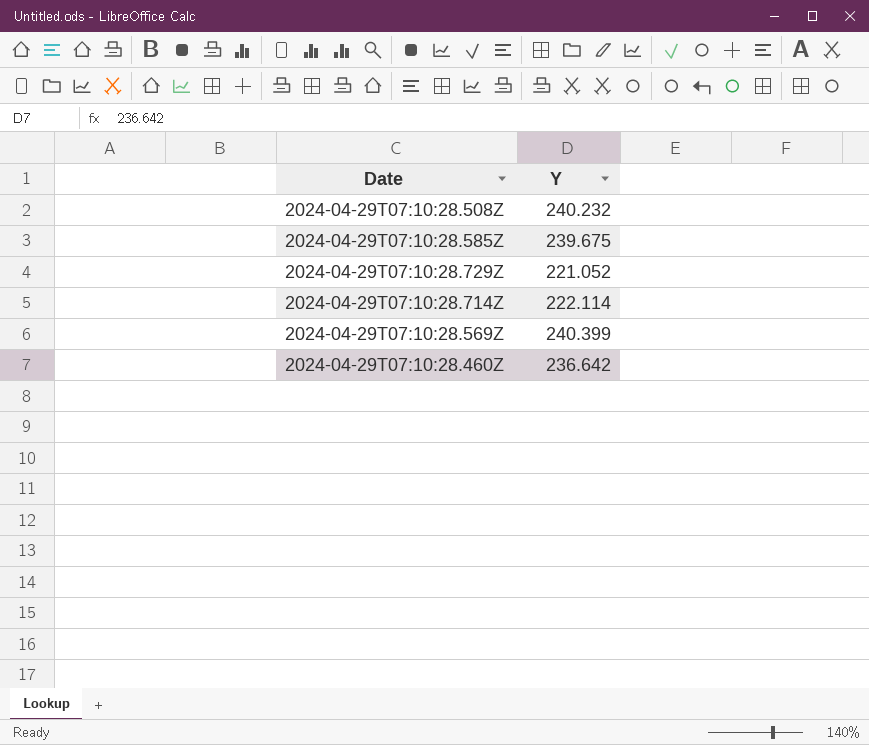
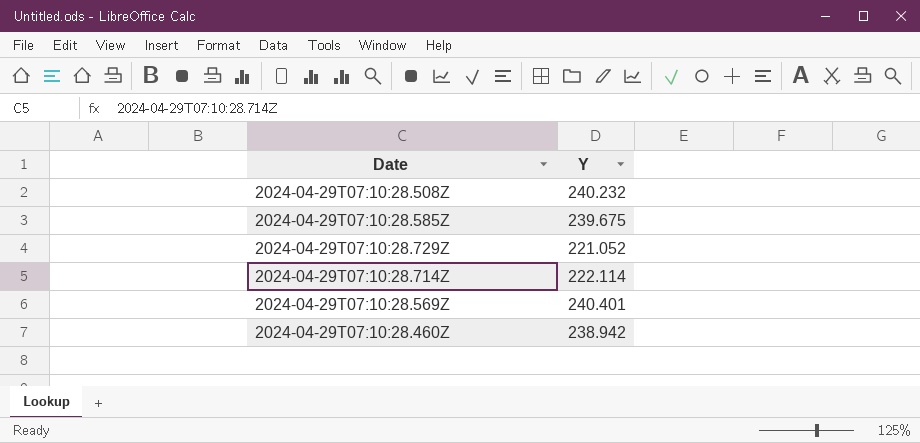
2024-04-29T07:10:28.569Z | Y: 240.399 -> 240.401
2024-04-29T07:10:28.460Z | Y: 236.642 -> 238.942

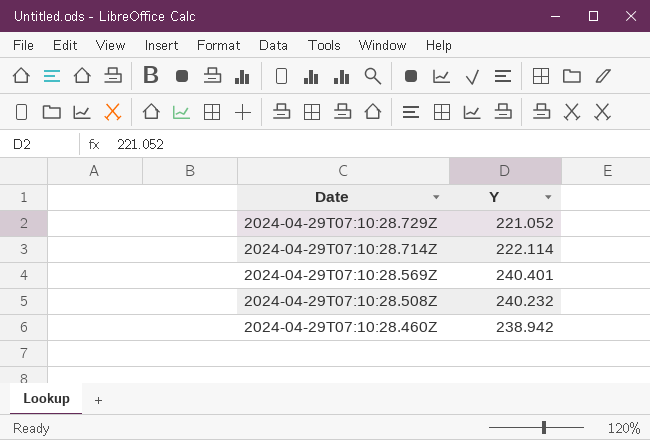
row order: none -> Date descending
row 2024-04-29T07:10:28.585Z: 239.675 -> none

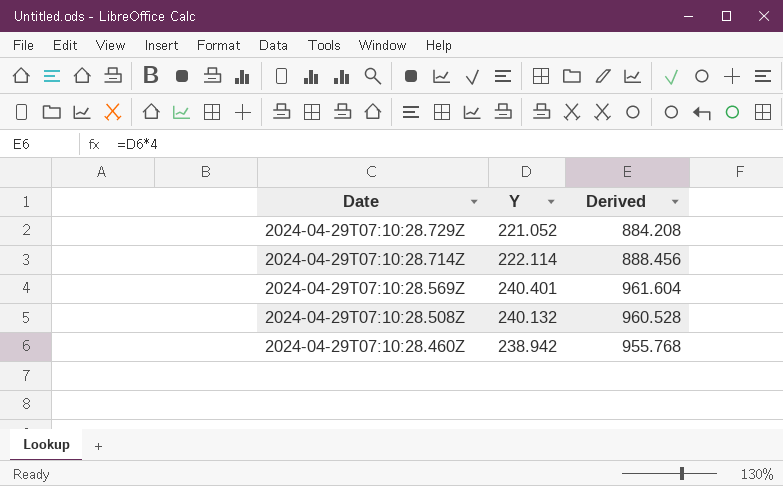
column Derived | formula: none -> [Y] * 4
2024-04-29T07:10:28.508Z | Y: 240.232 -> 240.132

